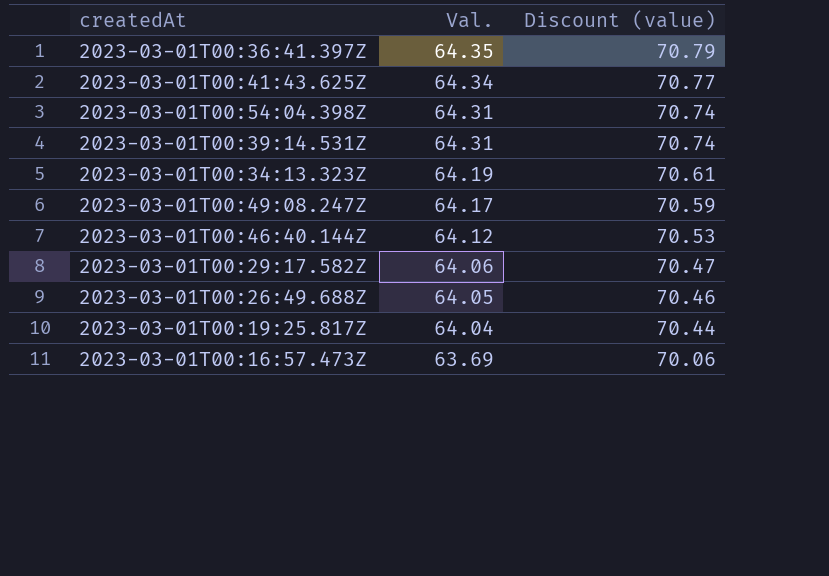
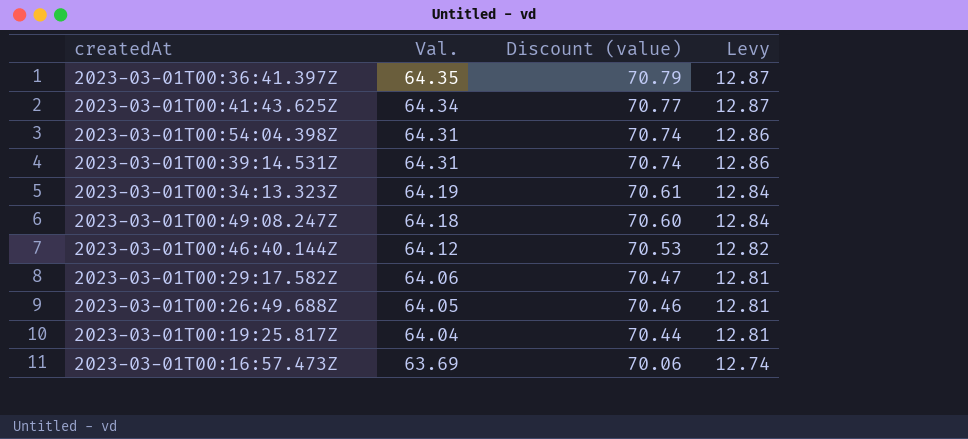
column Levy | formula: none -> [Val.] * 0.2
2023-03-01T00:49:08.247Z | Val.: 64.17 -> 64.18
2023-03-01T00:49:08.247Z | Discount (value): 70.59 -> 70.60

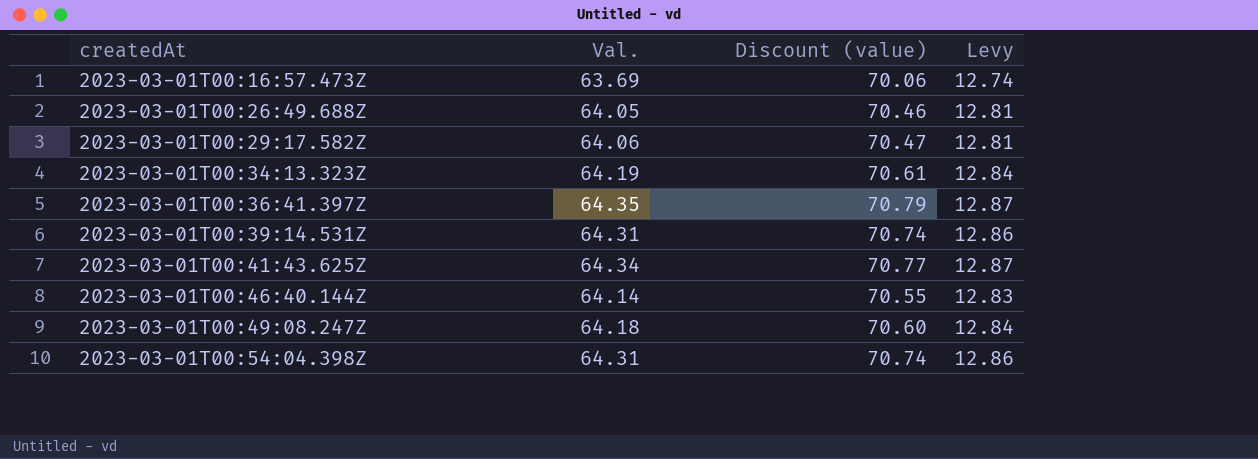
row order: Val. descending -> createdAt ascending
row 2023-03-01T00:19:25.817Z: 64.04 | 70.44 | 12.81 -> none
2023-03-01T00:46:40.144Z | Val.: 64.12 -> 64.14
2023-03-01T00:46:40.144Z | Discount (value): 70.53 -> 70.55
2023-03-01T00:46:40.144Z | Levy: 12.82 -> 12.83

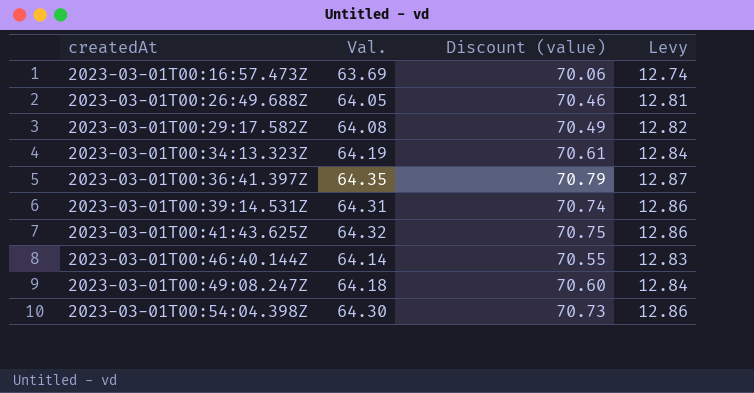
2023-03-01T00:29:17.582Z | Val.: 64.06 -> 64.08
2023-03-01T00:29:17.582Z | Discount (value): 70.47 -> 70.49
2023-03-01T00:29:17.582Z | Levy: 12.81 -> 12.82
2023-03-01T00:41:43.625Z | Val.: 64.34 -> 64.32
2023-03-01T00:41:43.625Z | Discount (value): 70.77 -> 70.75
2023-03-01T00:41:43.625Z | Levy: 12.87 -> 12.86
2023-03-01T00:54:04.398Z | Val.: 64.31 -> 64.30
2023-03-01T00:54:04.398Z | Discount (value): 70.74 -> 70.73

